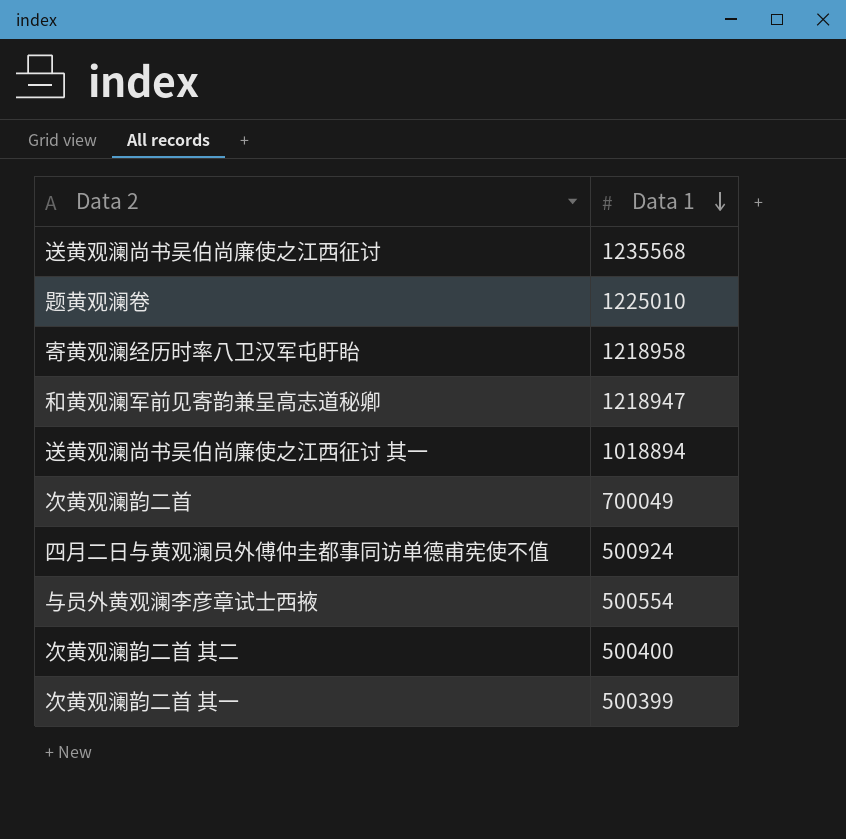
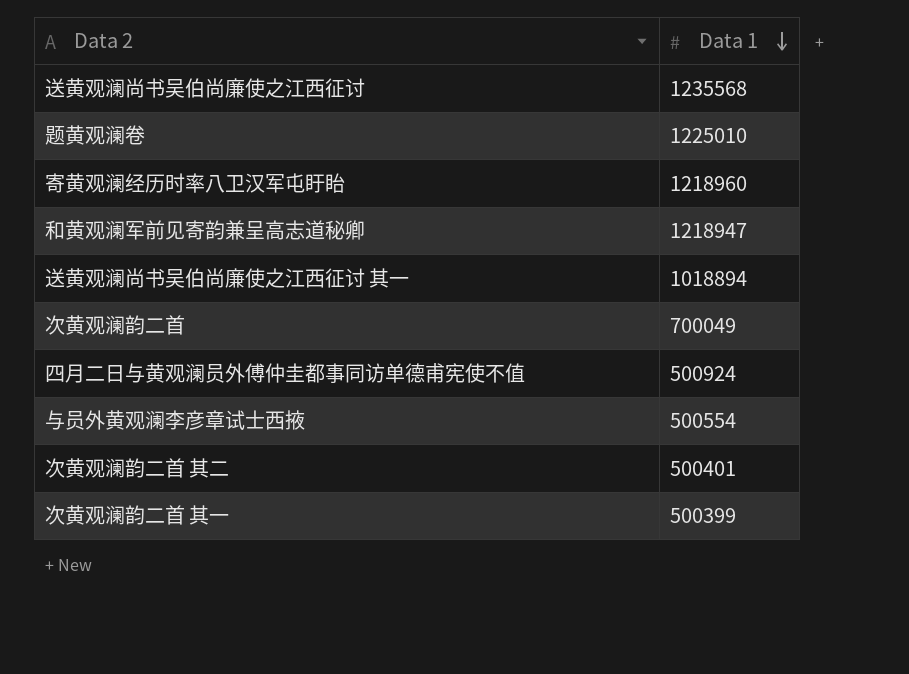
寄黄观澜经历时率八卫汉军屯盱眙 | Data 1: 1218958 -> 1218960
次黄观澜韵二首 其二 | Data 1: 500400 -> 500401

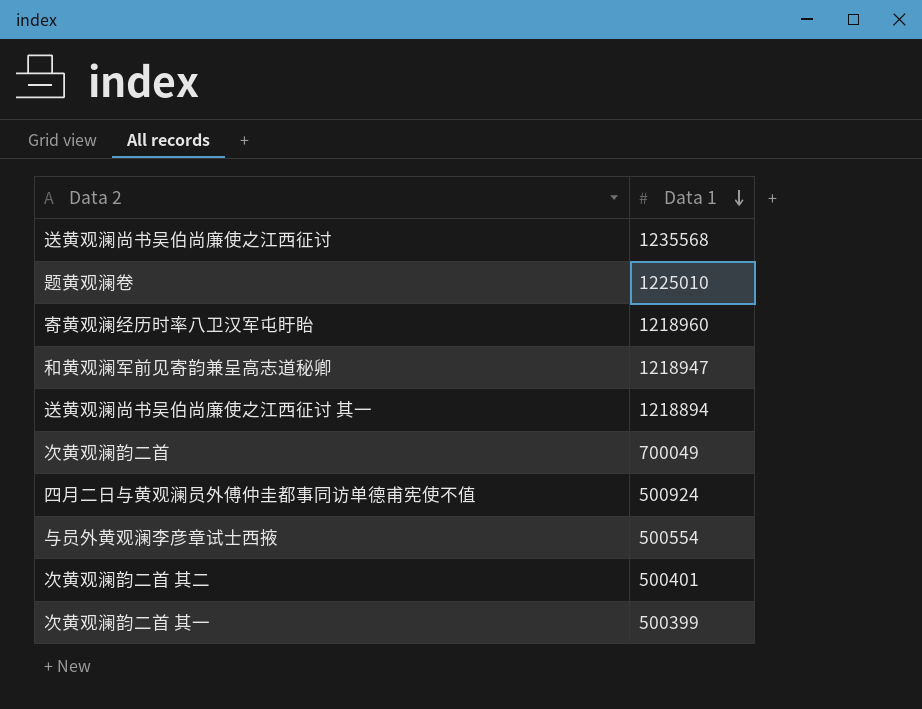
送黄观澜尚书吴伯尚廉使之江西征讨 其一 | Data 1: 1018894 -> 1218894

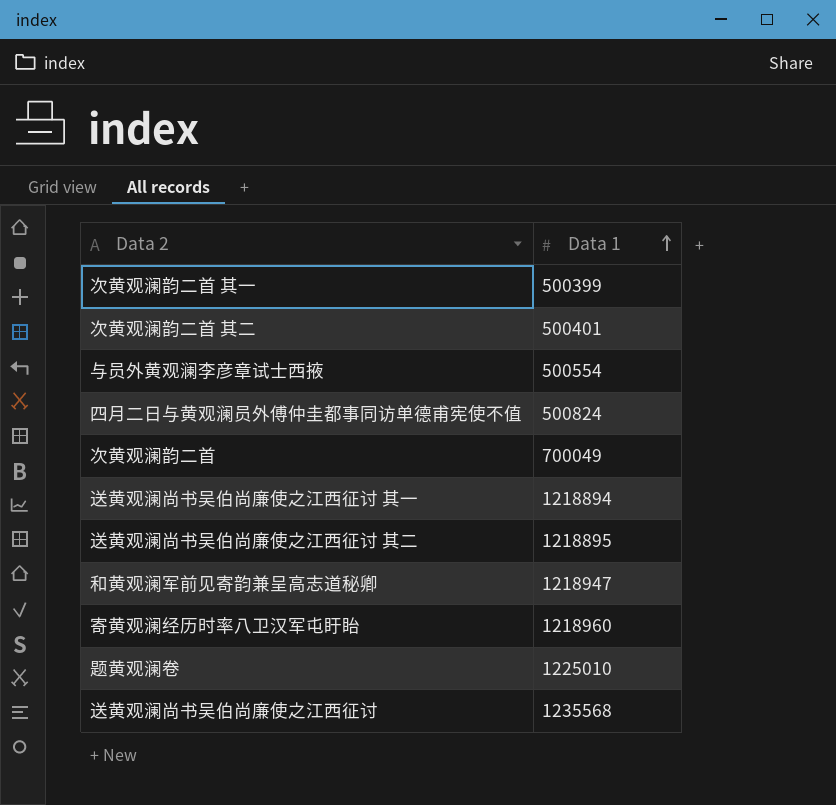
row order: Data 1 descending -> Data 1 ascending
四月二日与黄观澜员外傅仲圭都事同访单德甫宪使不值 | Data 1: 500924 -> 500824
row 送黄观澜尚书吴伯尚廉使之江西征讨 其二: none -> 1218895

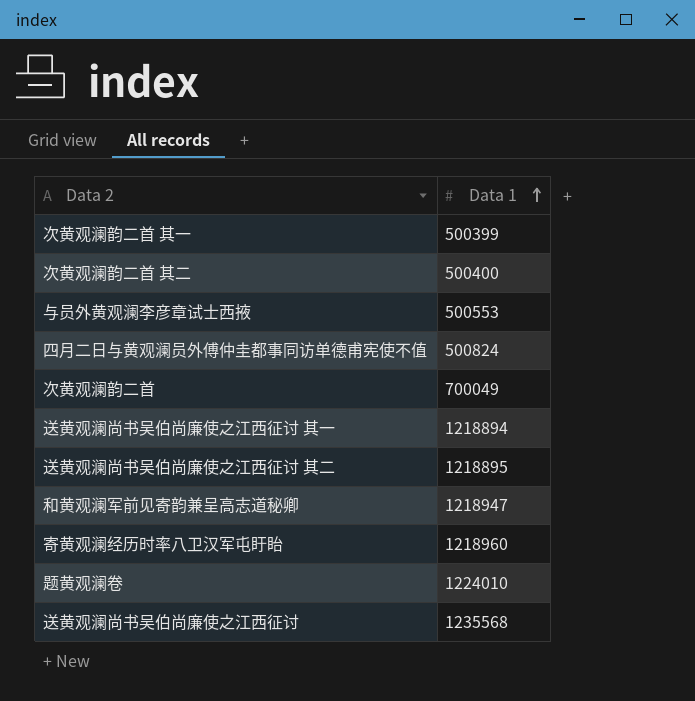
次黄观澜韵二首 其二 | Data 1: 500401 -> 500400
与员外黄观澜李彦章试士西掖 | Data 1: 500554 -> 500553
题黄观澜卷 | Data 1: 1225010 -> 1224010

